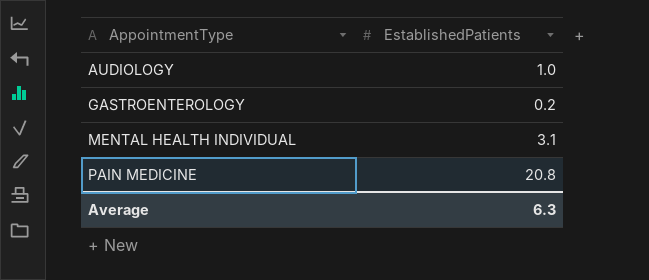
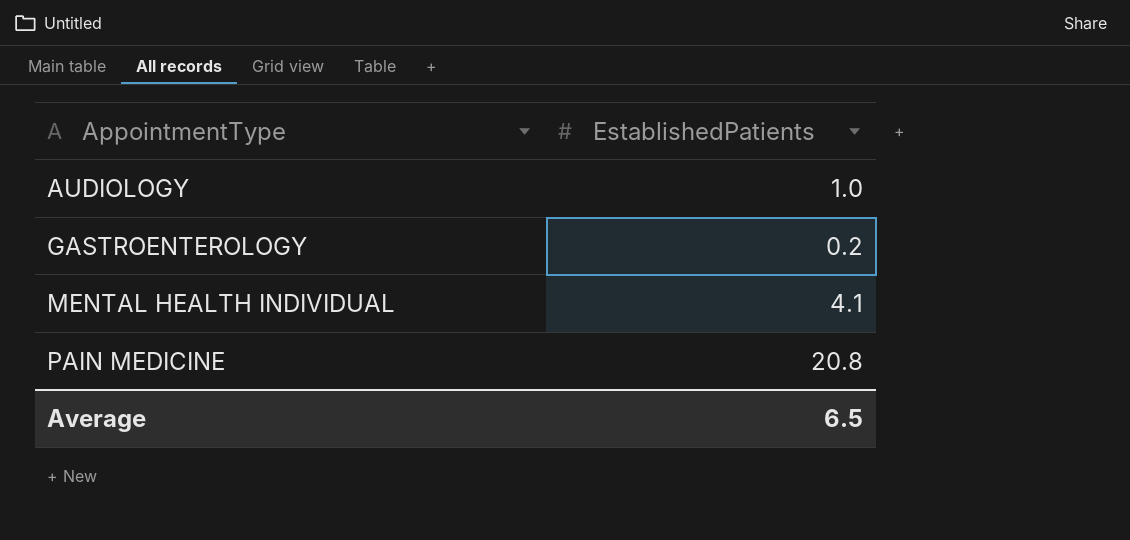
MENTAL HEALTH INDIVIDUAL | EstablishedPatients: 3.1 -> 4.1
Average | EstablishedPatients: 6.3 -> 6.5

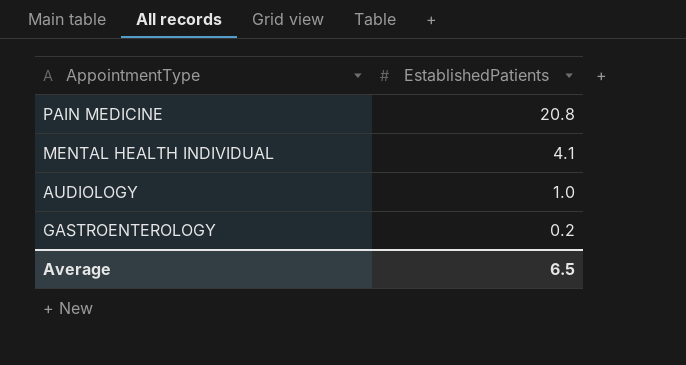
row order: AppointmentType ascending -> EstablishedPatients descending

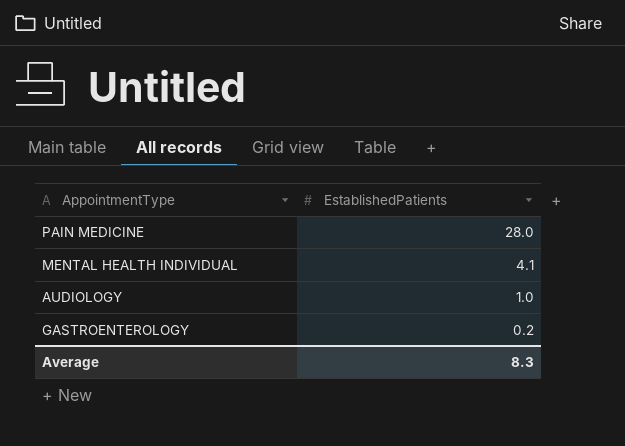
PAIN MEDICINE | EstablishedPatients: 20.8 -> 28.0
Average | EstablishedPatients: 6.5 -> 8.3

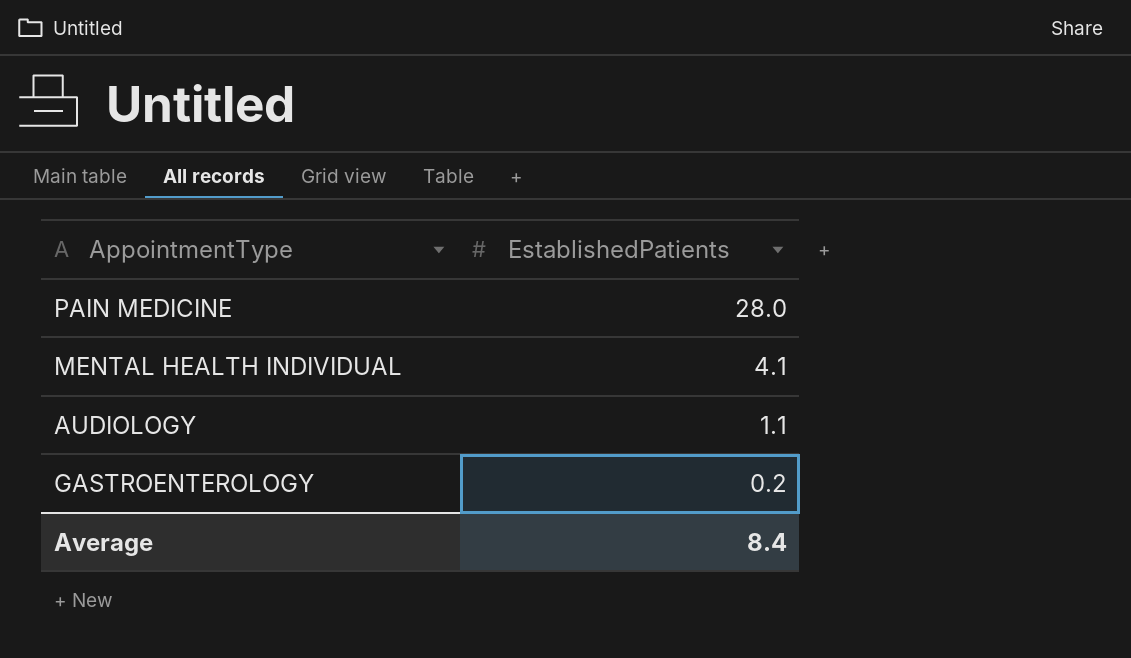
AUDIOLOGY | EstablishedPatients: 1.0 -> 1.1
Average | EstablishedPatients: 8.3 -> 8.4

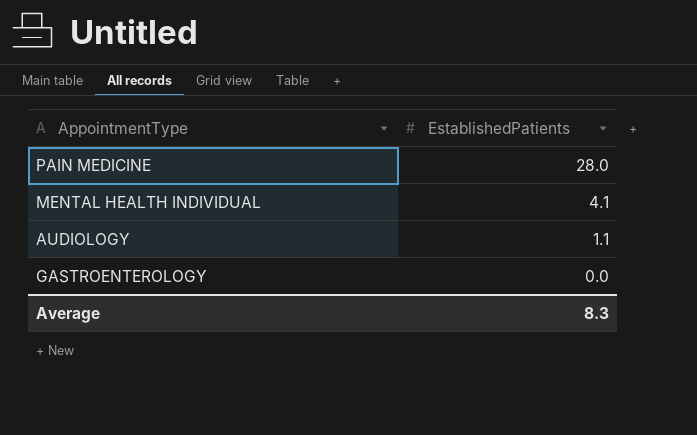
GASTROENTEROLOGY | EstablishedPatients: 0.2 -> 0.0
Average | EstablishedPatients: 8.4 -> 8.3

